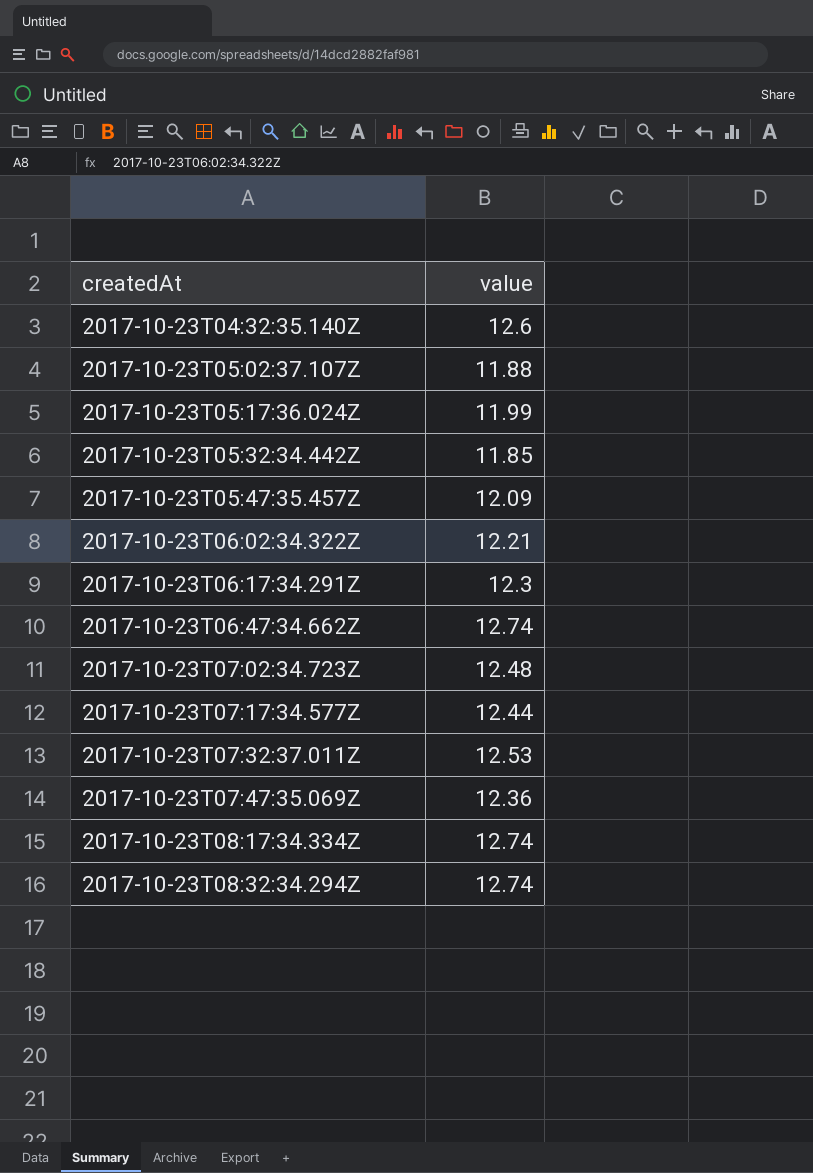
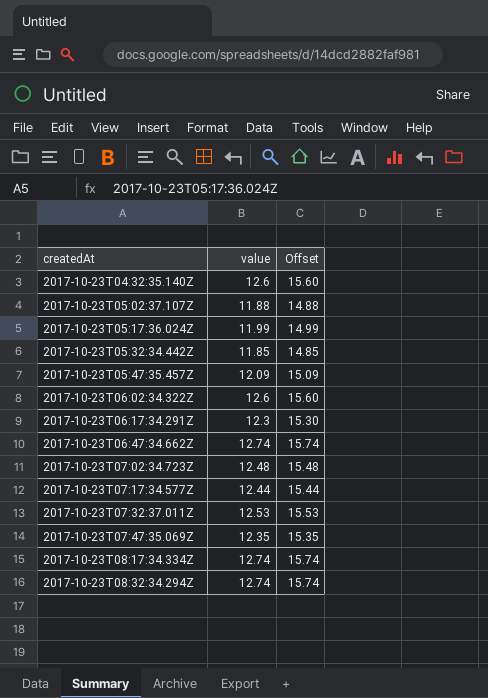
column Offset | formula: none -> [value] + 3
2017-10-23T06:02:34.322Z | value: 12.21 -> 12.6
2017-10-23T07:47:35.069Z | value: 12.36 -> 12.35

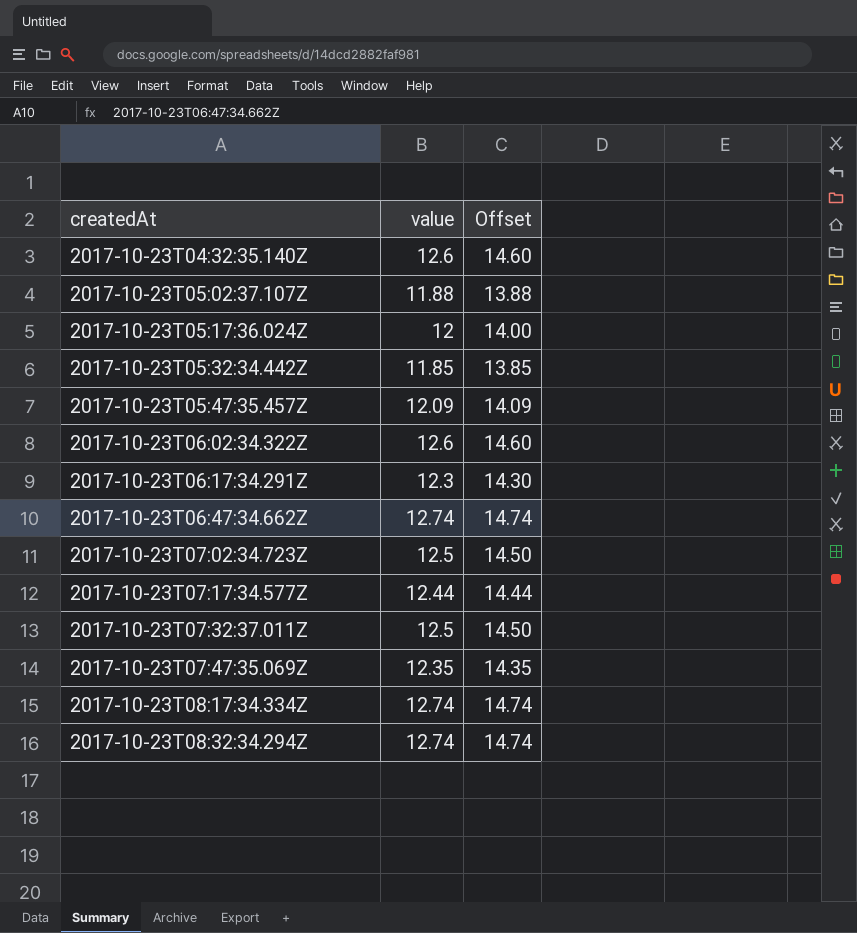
column Offset | formula: [value] + 3 -> [value] + 2
2017-10-23T05:17:36.024Z | value: 11.99 -> 12
2017-10-23T07:02:34.723Z | value: 12.48 -> 12.5
2017-10-23T07:32:37.011Z | value: 12.53 -> 12.5

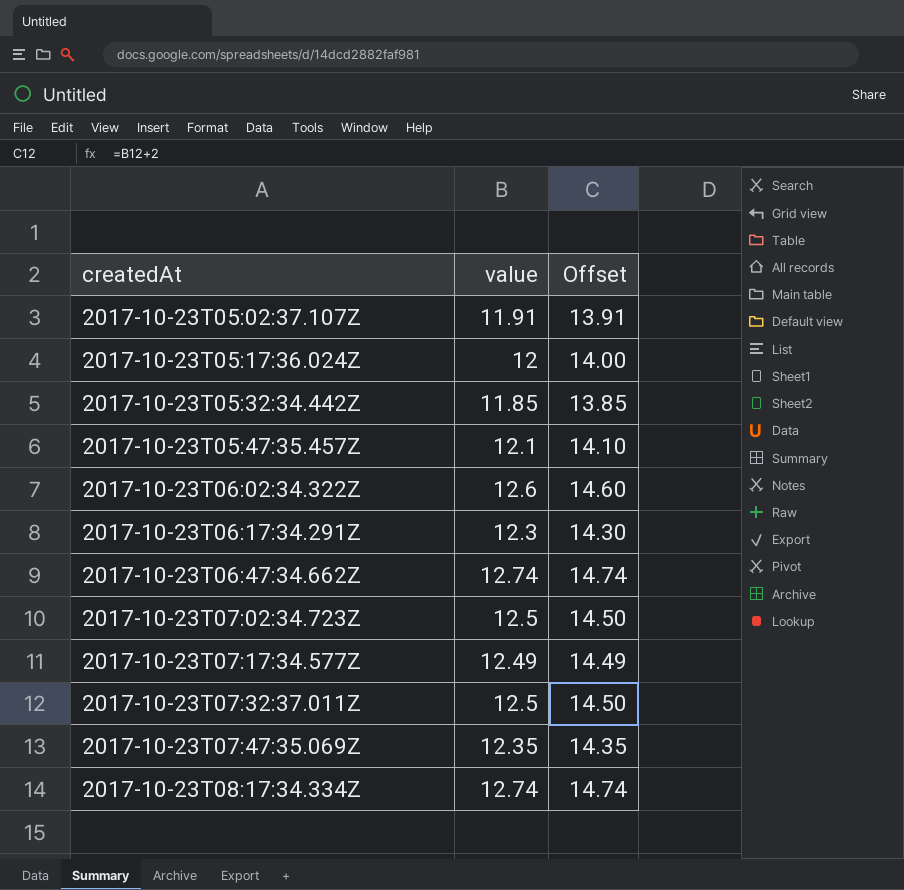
row 2017-10-23T04:32:35.140Z: 12.6 | 14.60 -> none
row 2017-10-23T08:32:34.294Z: 12.74 | 14.74 -> none
2017-10-23T05:02:37.107Z | value: 11.88 -> 11.91
2017-10-23T05:02:37.107Z | Offset: 13.88 -> 13.91
2017-10-23T05:47:35.457Z | value: 12.09 -> 12.1
2017-10-23T05:47:35.457Z | Offset: 14.09 -> 14.10
2017-10-23T07:17:34.577Z | value: 12.44 -> 12.49
2017-10-23T07:17:34.577Z | Offset: 14.44 -> 14.49

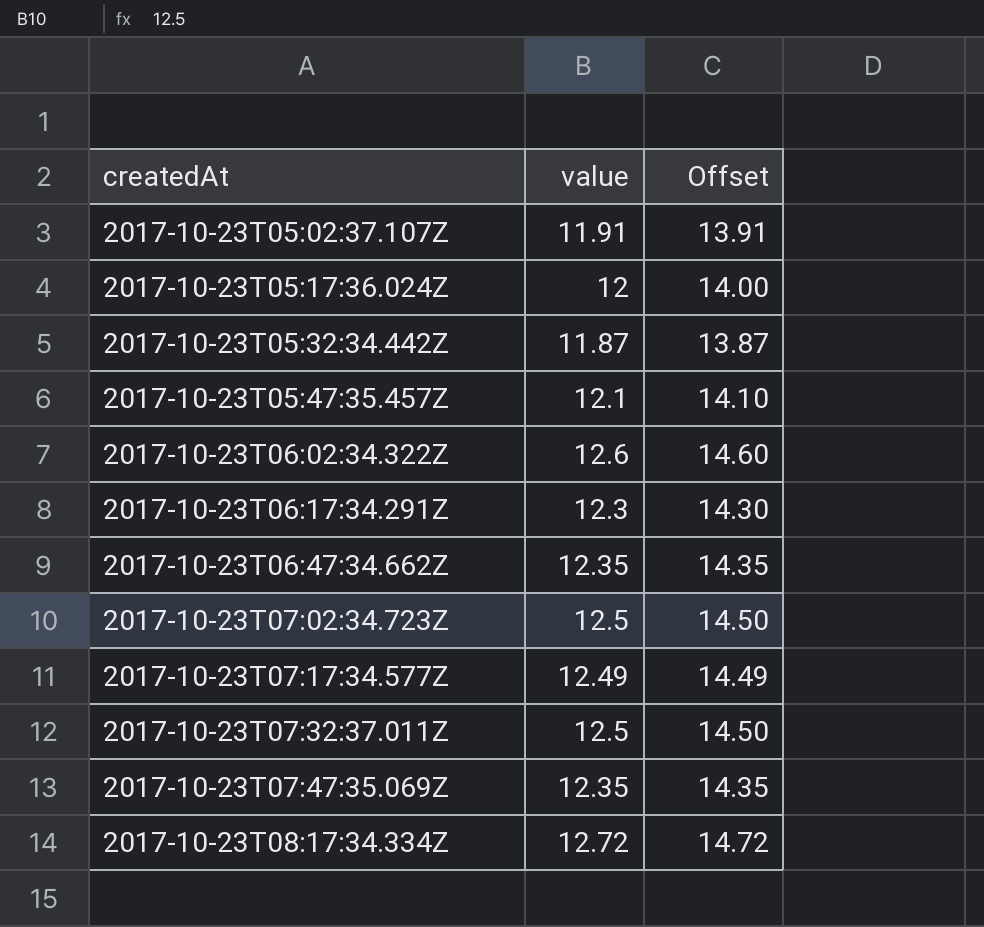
2017-10-23T05:32:34.442Z | value: 11.85 -> 11.87
2017-10-23T05:32:34.442Z | Offset: 13.85 -> 13.87
2017-10-23T06:47:34.662Z | value: 12.74 -> 12.35
2017-10-23T06:47:34.662Z | Offset: 14.74 -> 14.35
2017-10-23T08:17:34.334Z | value: 12.74 -> 12.72
2017-10-23T08:17:34.334Z | Offset: 14.74 -> 14.72

